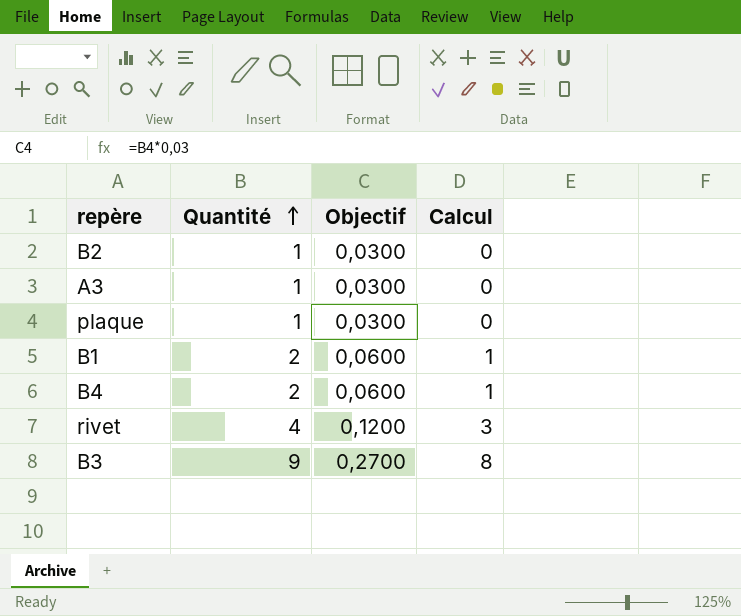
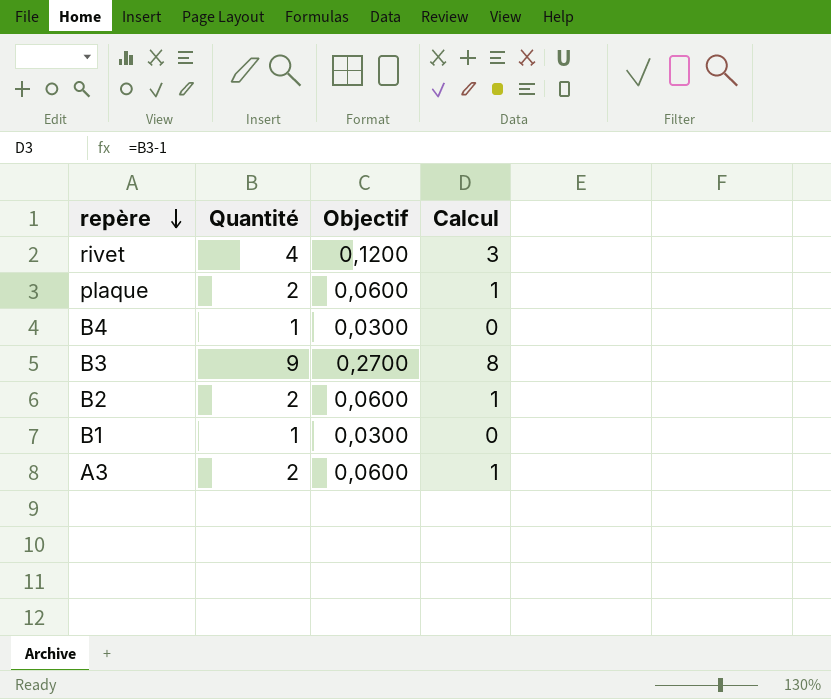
row order: Quantité ascending -> repère descending
plaque | Quantité: 1 -> 2
plaque | Objectif: 0,0300 -> 0,0600
plaque | Calcul: 0 -> 1
B4 | Quantité: 2 -> 1
B4 | Objectif: 0,0600 -> 0,0300
B4 | Calcul: 1 -> 0
B2 | Quantité: 1 -> 2
B2 | Objectif: 0,0300 -> 0,0600
B2 | Calcul: 0 -> 1
B1 | Quantité: 2 -> 1
B1 | Objectif: 0,0600 -> 0,0300
B1 | Calcul: 1 -> 0
A3 | Quantité: 1 -> 2
A3 | Objectif: 0,0300 -> 0,0600
A3 | Calcul: 0 -> 1

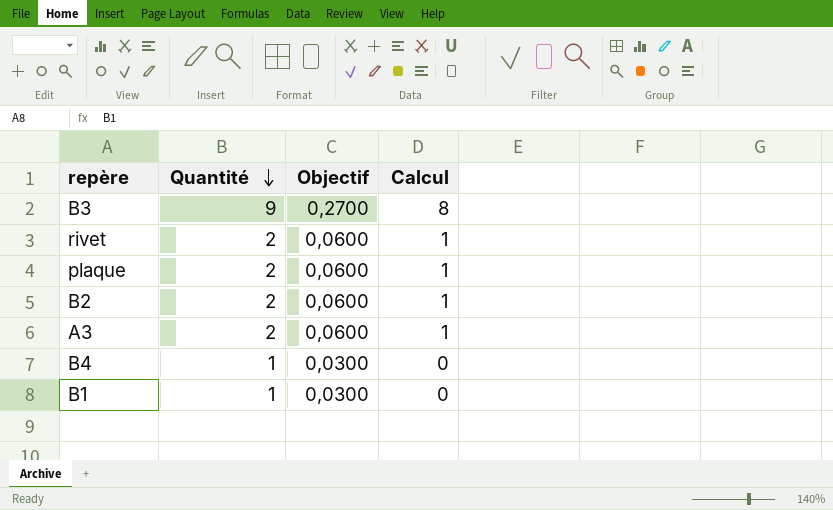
row order: repère descending -> Quantité descending
rivet | Quantité: 4 -> 2
rivet | Objectif: 0,1200 -> 0,0600
rivet | Calcul: 3 -> 1

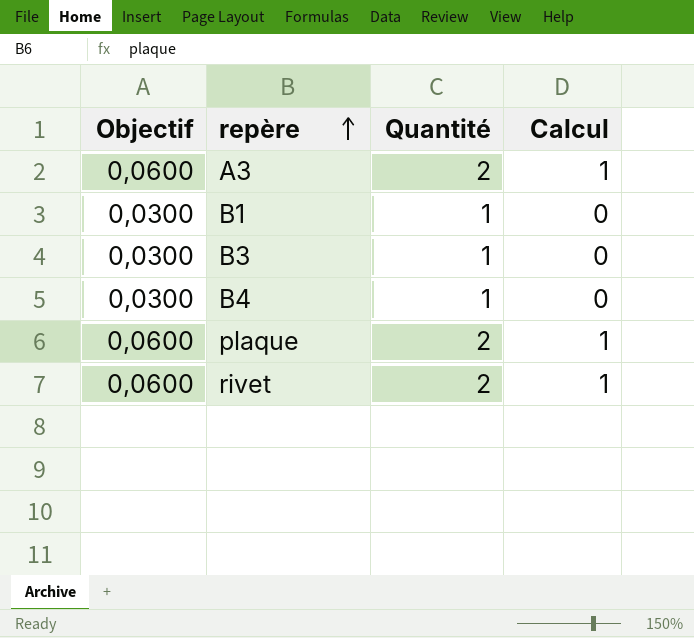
row order: Quantité descending -> repère ascending
column Objectif | position: 3 -> 1
row B2: 2 | 0,0600 | 1 -> none
B3 | Objectif: 0,2700 -> 0,0300
B3 | Quantité: 9 -> 1
B3 | Calcul: 8 -> 0

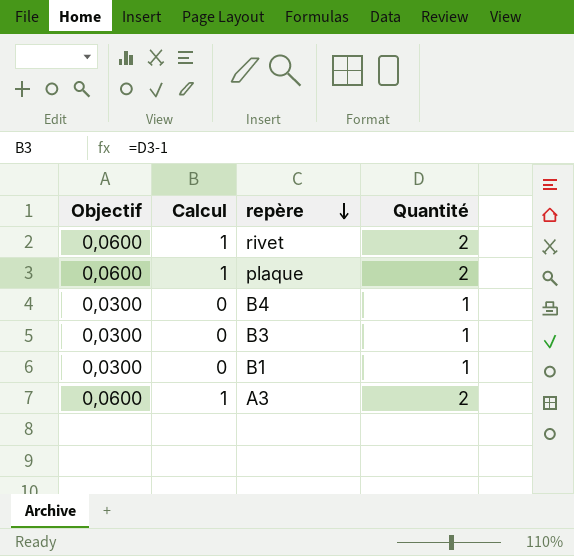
row order: repère ascending -> repère descending
column Calcul | position: 4 -> 2

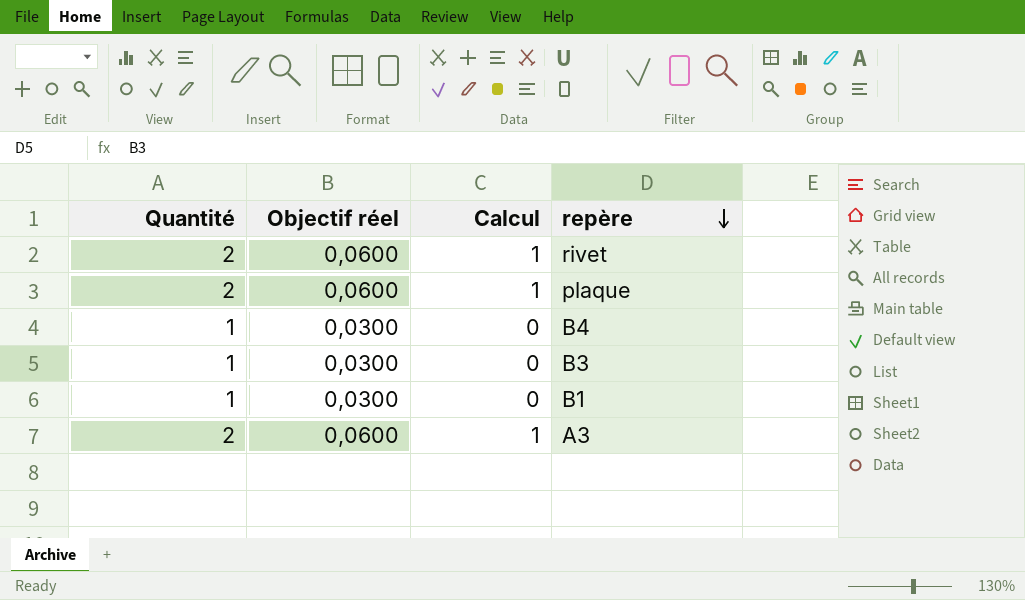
column Quantité | position: 4 -> 1
column name: Objectif -> Objectif réel

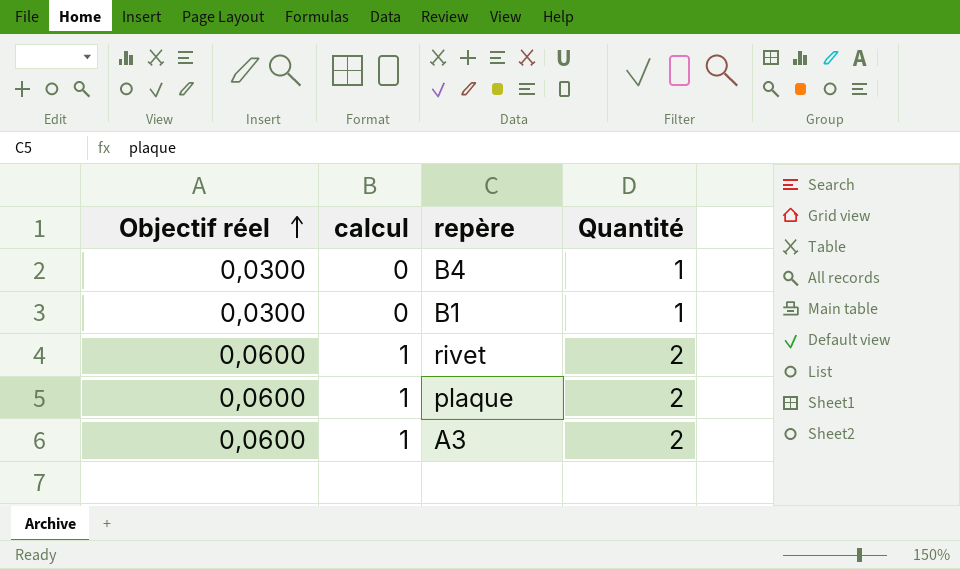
row order: repère descending -> Objectif réel ascending
column name: Calcul -> calcul
column Quantité | position: 1 -> 4
row B3: 1 | 0,0300 | 0 -> none

